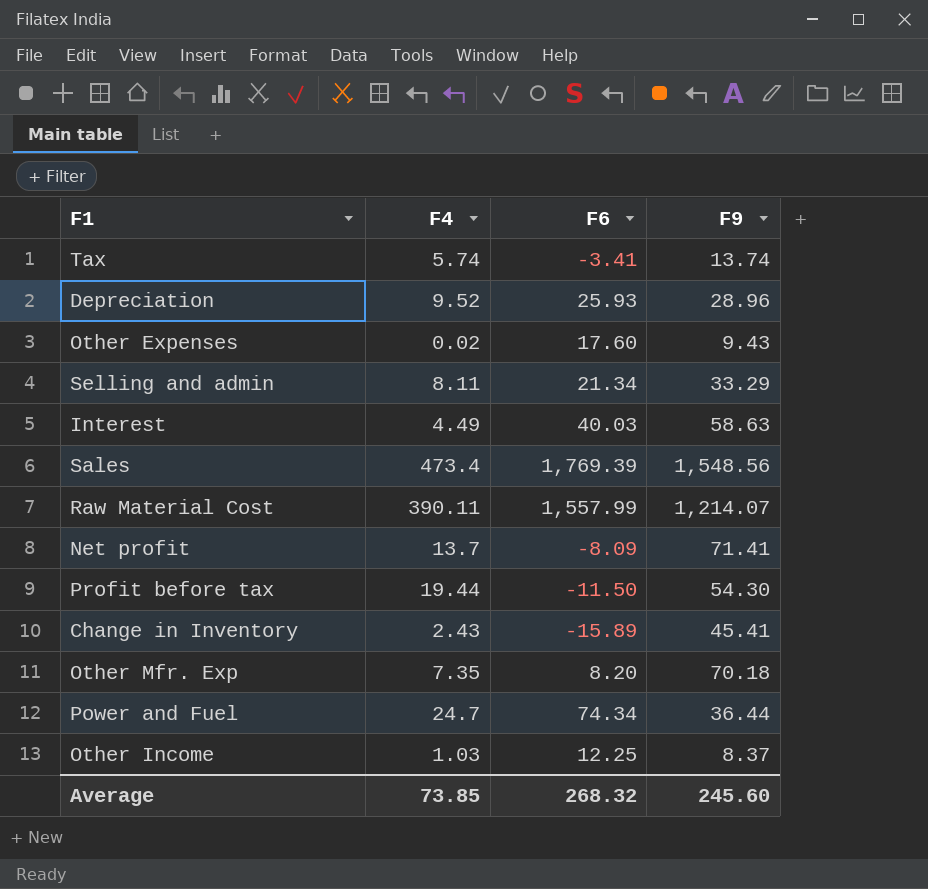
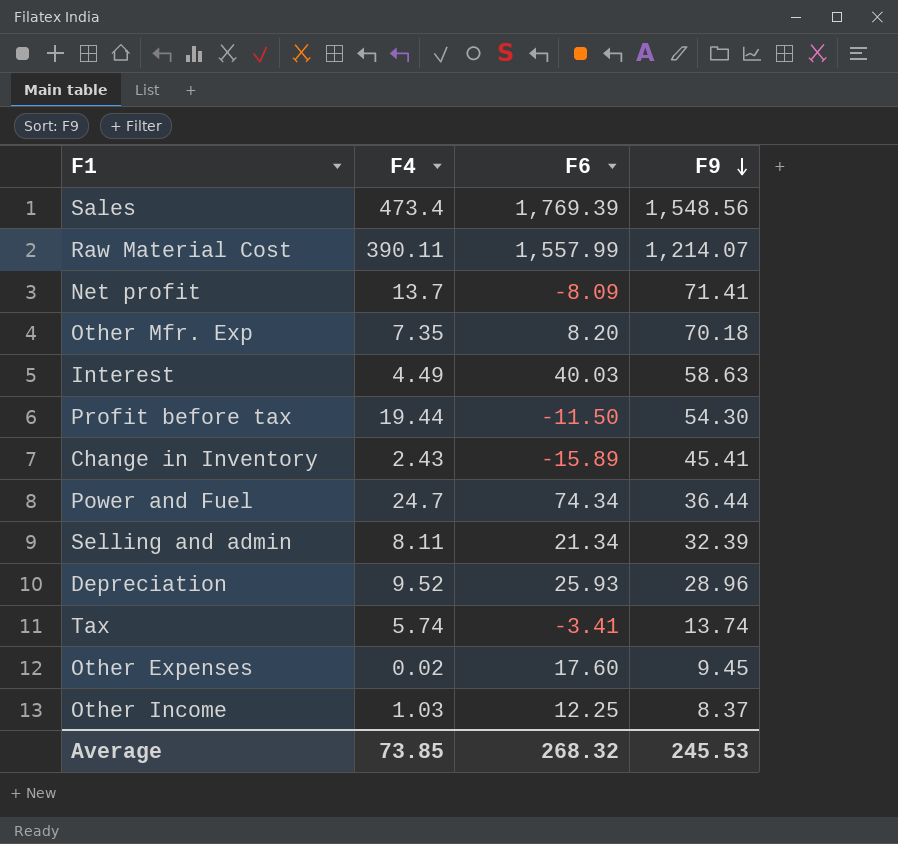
row order: none -> F9 descending
Selling and admin | F9: 33.29 -> 32.39
Other Expenses | F9: 9.43 -> 9.45
Average | F9: 245.60 -> 245.53

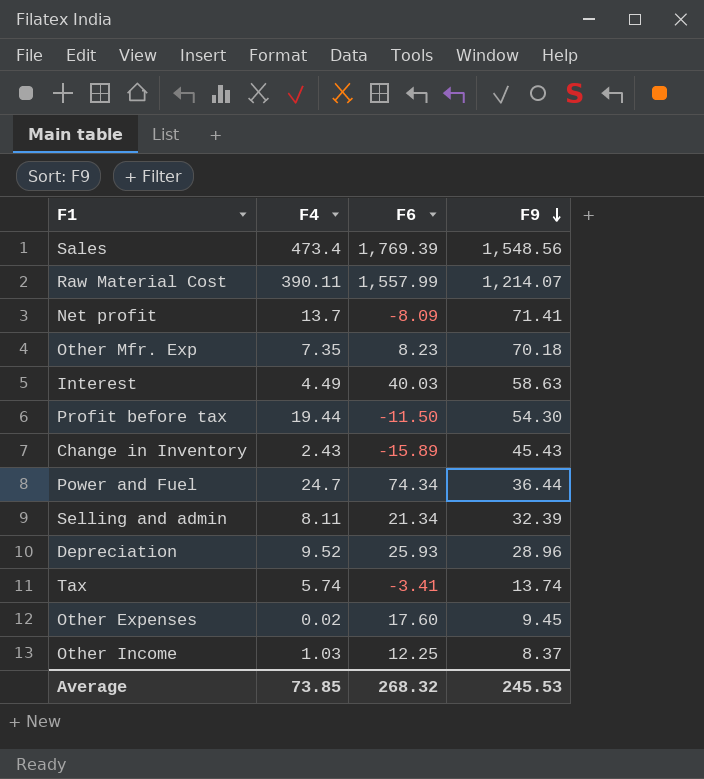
Other Mfr. Exp | F6: 8.20 -> 8.23
Change in Inventory | F9: 45.41 -> 45.43

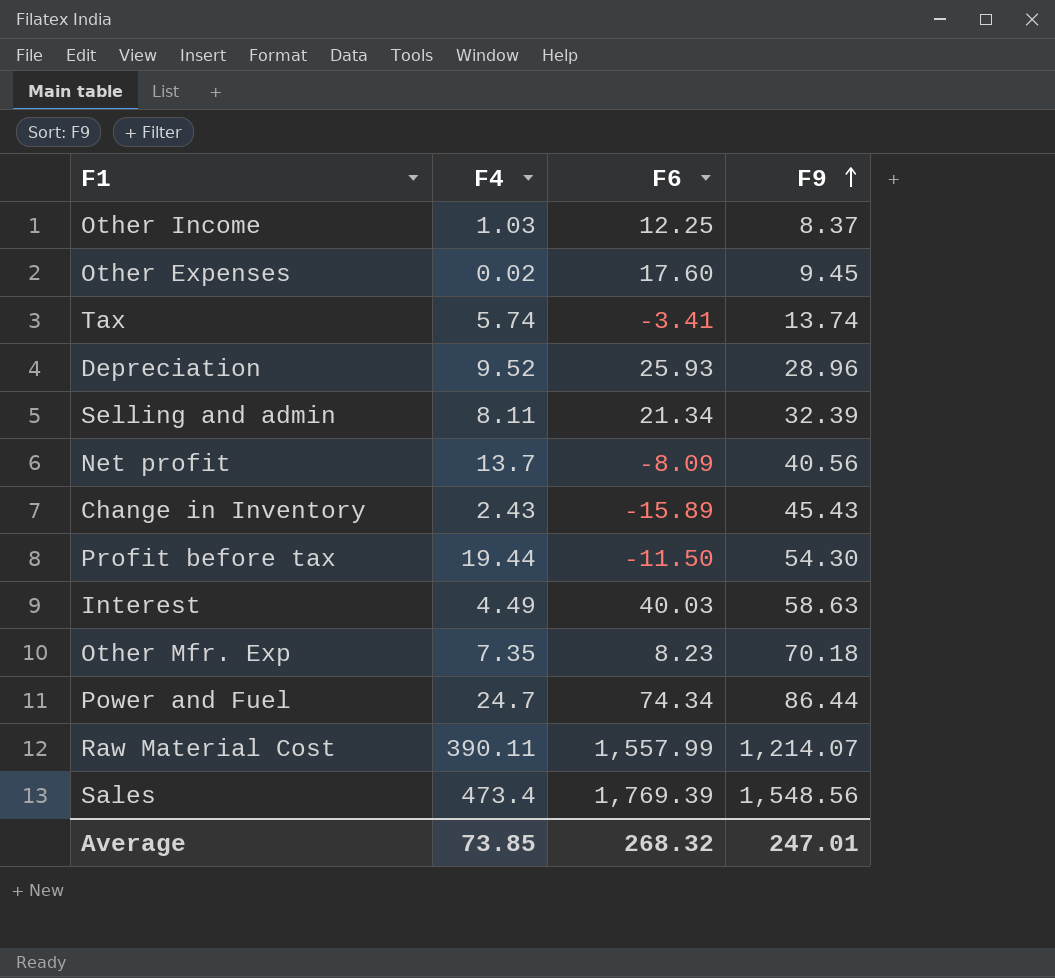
row order: F9 descending -> F9 ascending
Net profit | F9: 71.41 -> 40.56
Power and Fuel | F9: 36.44 -> 86.44
Average | F9: 245.53 -> 247.01

